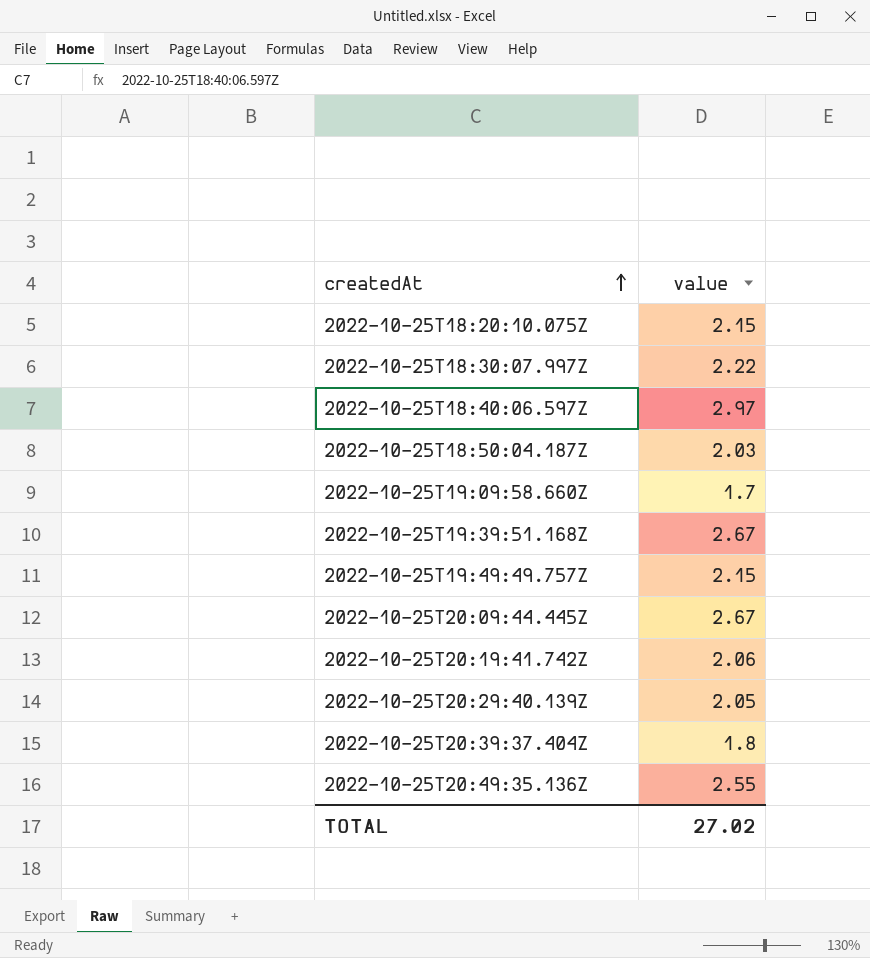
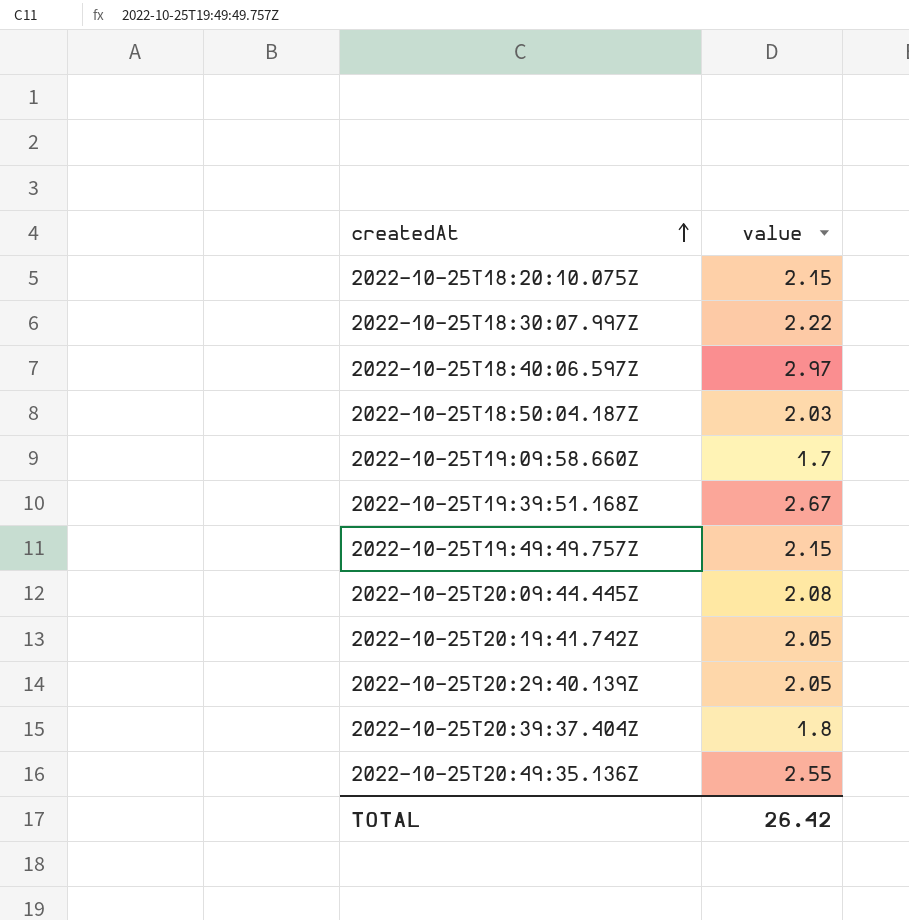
2022-10-25T20:09:44.445Z | value: 2.67 -> 2.08
2022-10-25T20:19:41.742Z | value: 2.06 -> 2.05
TOTAL | value: 27.02 -> 26.42

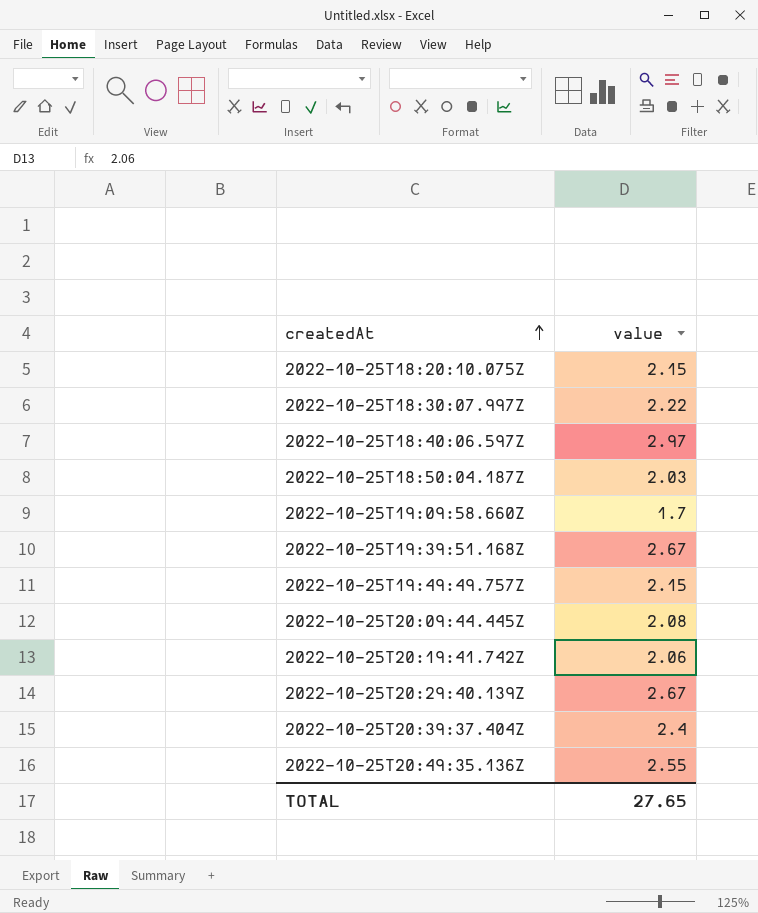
2022-10-25T20:19:41.742Z | value: 2.05 -> 2.06
2022-10-25T20:29:40.139Z | value: 2.05 -> 2.67
2022-10-25T20:39:37.404Z | value: 1.8 -> 2.4
TOTAL | value: 26.42 -> 27.65

